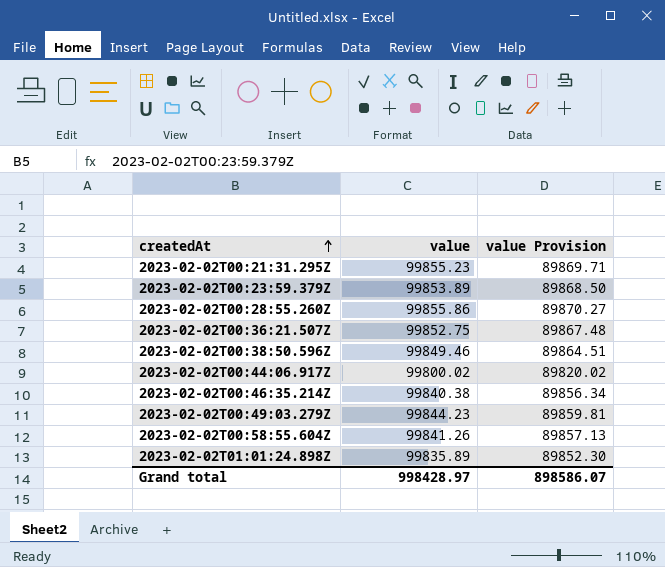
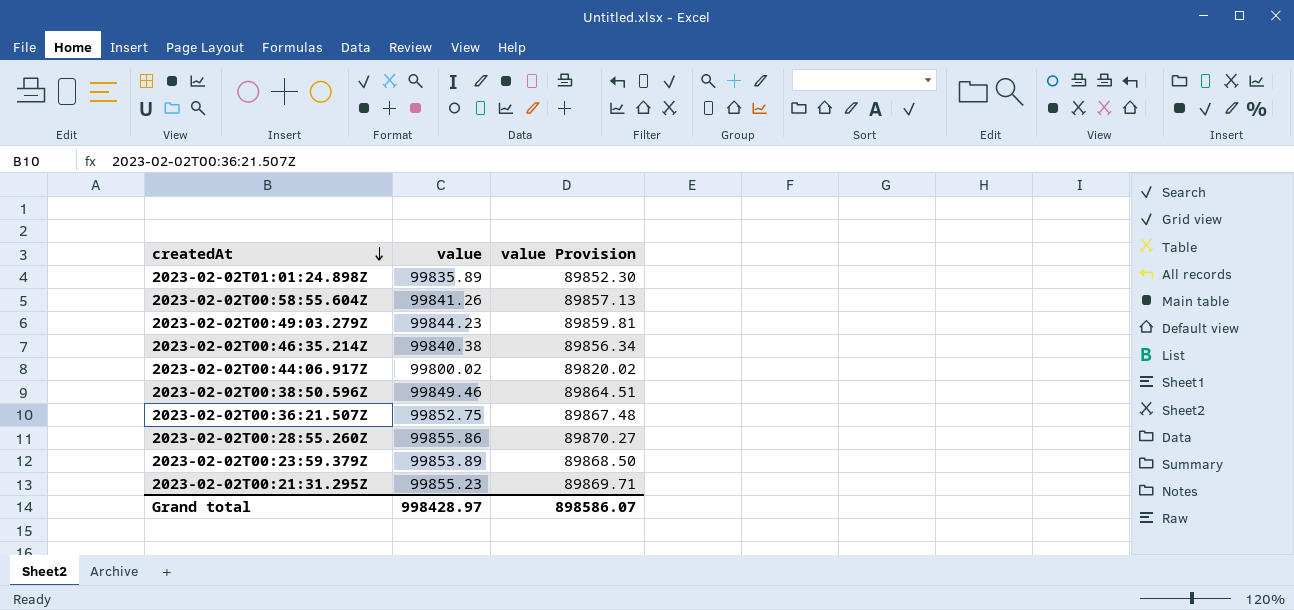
row order: createdAt ascending -> createdAt descending

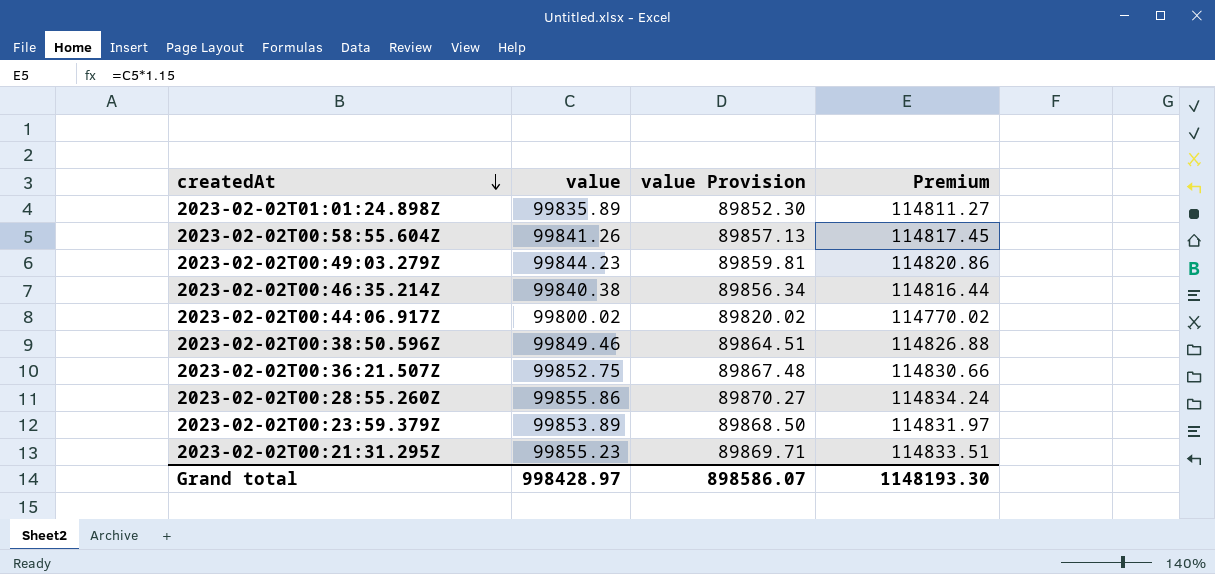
column Premium | formula: none -> [value] * 1.15

